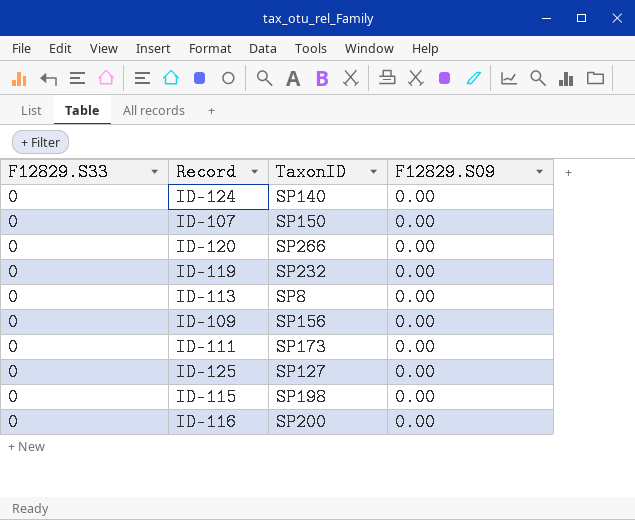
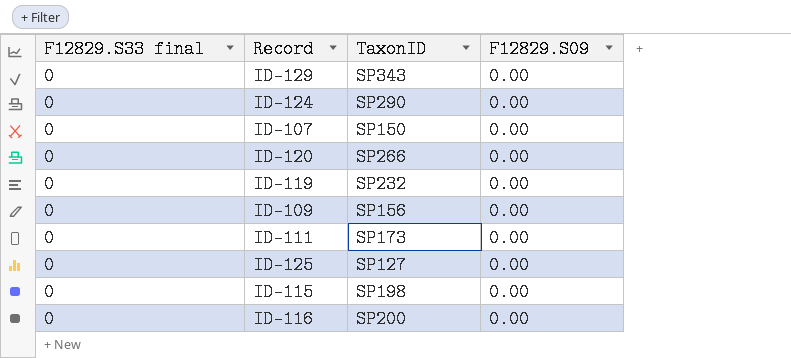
column name: F12829.S33 -> F12829.S33 final
row ID-113: 0 | SP8 | 0.00 -> none
row ID-129: none -> 0 | SP343 | 0.00
ID-124 | TaxonID: SP140 -> SP290

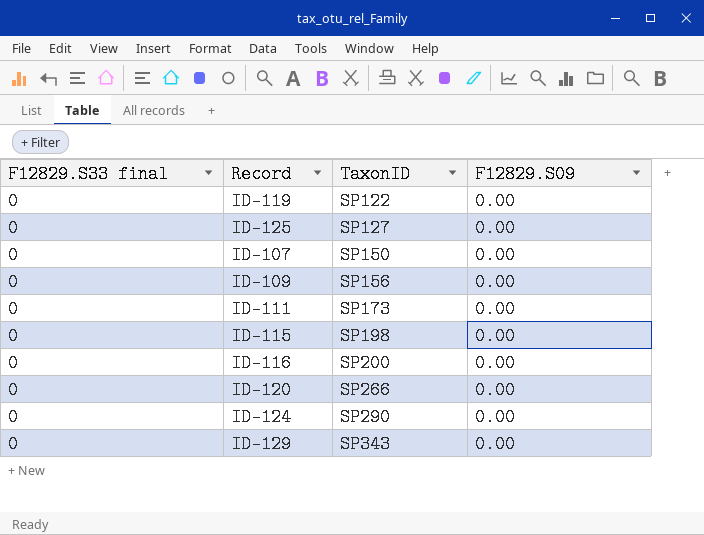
row order: none -> TaxonID ascending
ID-119 | TaxonID: SP232 -> SP122

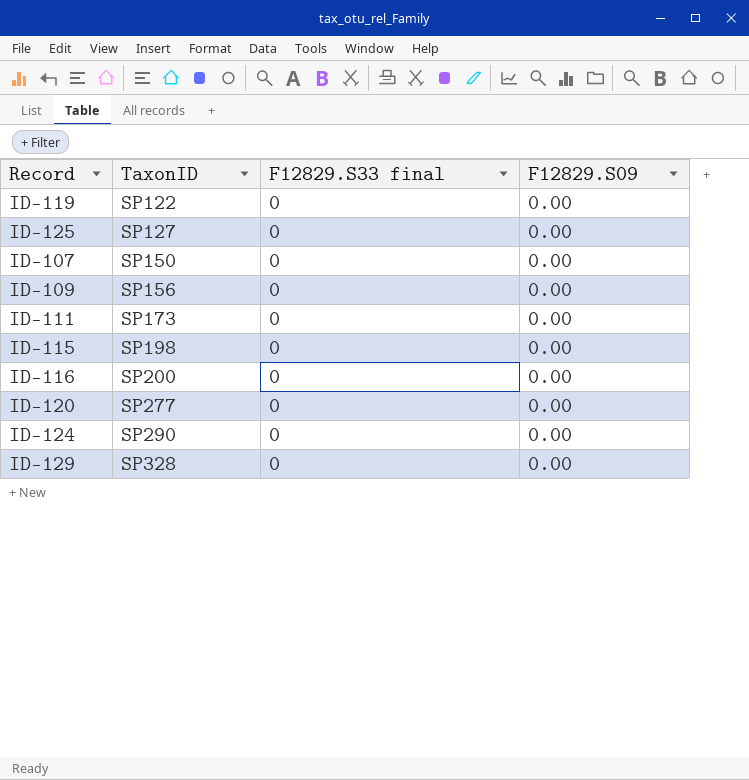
column F12829.S33 final | position: 1 -> 3
ID-120 | TaxonID: SP266 -> SP277
ID-129 | TaxonID: SP343 -> SP328

